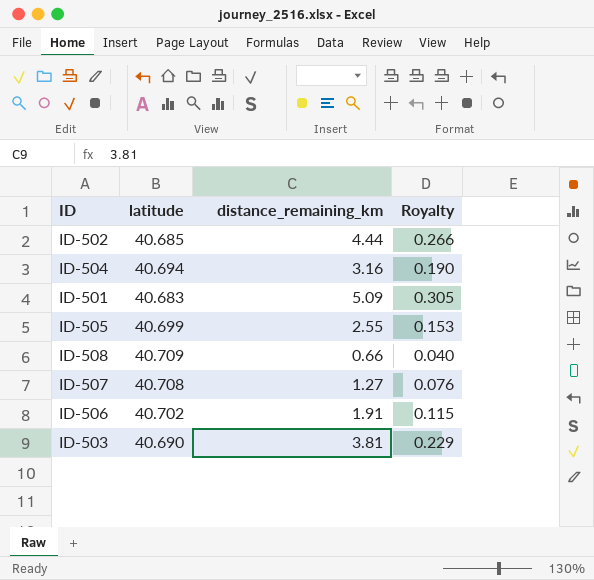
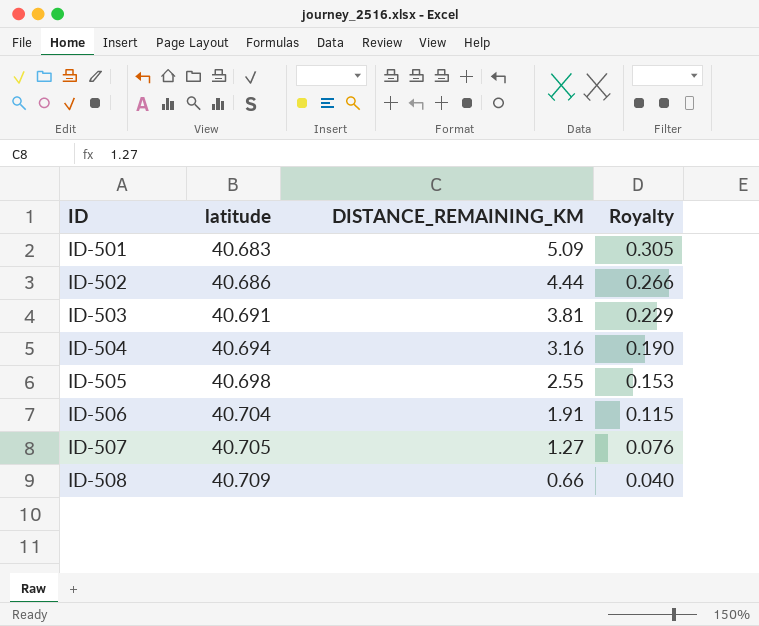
row order: none -> ID ascending
column name: distance_remaining_km -> DISTANCE_REMAINING_KM
ID-502 | latitude: 40.685 -> 40.686
ID-503 | latitude: 40.690 -> 40.691
ID-505 | latitude: 40.699 -> 40.698
ID-506 | latitude: 40.702 -> 40.704
ID-507 | latitude: 40.708 -> 40.705

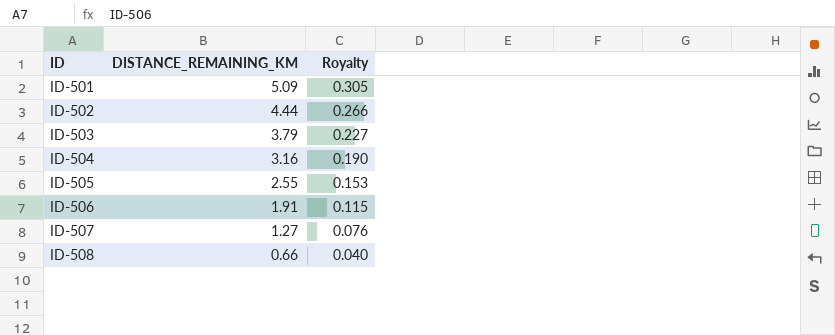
column latitude | position: 2 -> none
ID-503 | DISTANCE_REMAINING_KM: 3.81 -> 3.79
ID-503 | Royalty: 0.229 -> 0.227

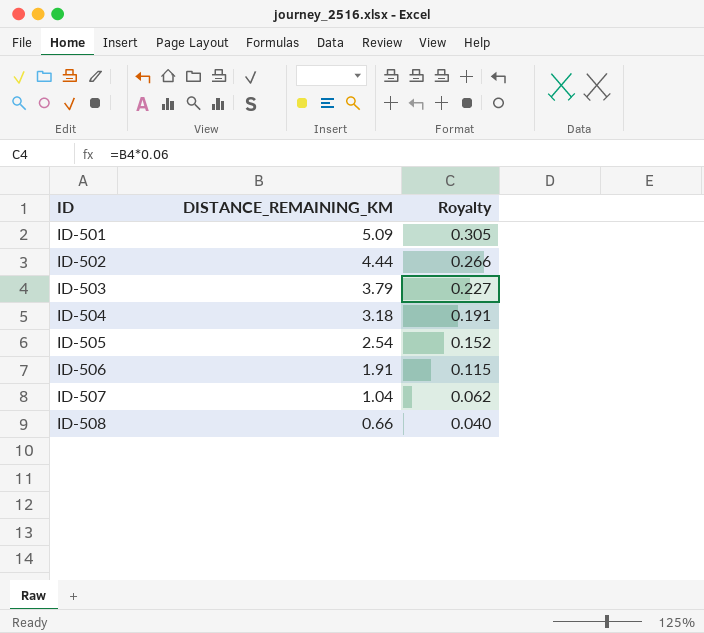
ID-504 | DISTANCE_REMAINING_KM: 3.16 -> 3.18
ID-504 | Royalty: 0.190 -> 0.191
ID-505 | DISTANCE_REMAINING_KM: 2.55 -> 2.54
ID-505 | Royalty: 0.153 -> 0.152
ID-507 | DISTANCE_REMAINING_KM: 1.27 -> 1.04
ID-507 | Royalty: 0.076 -> 0.062

